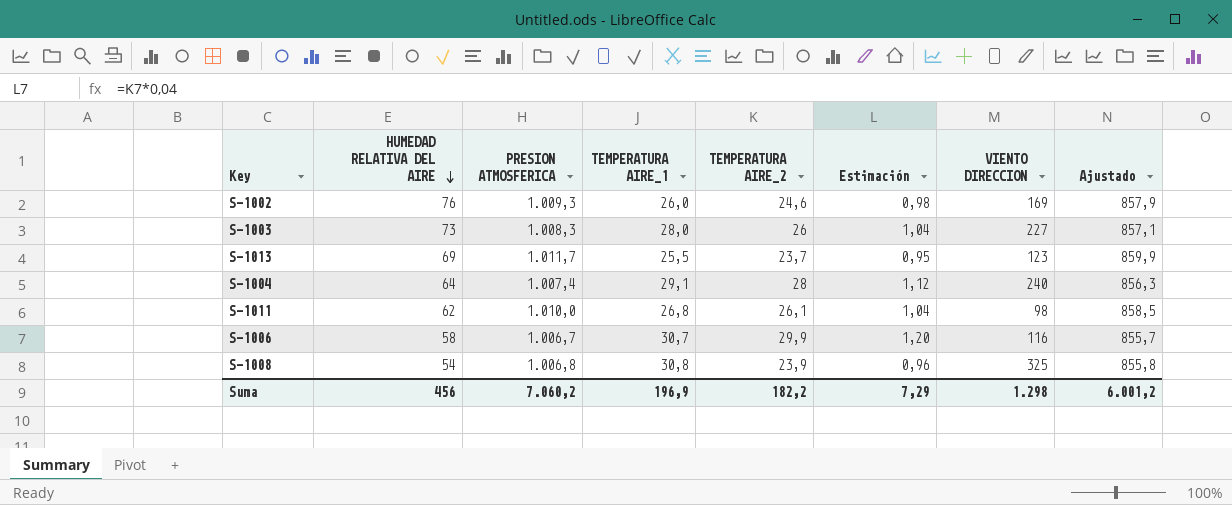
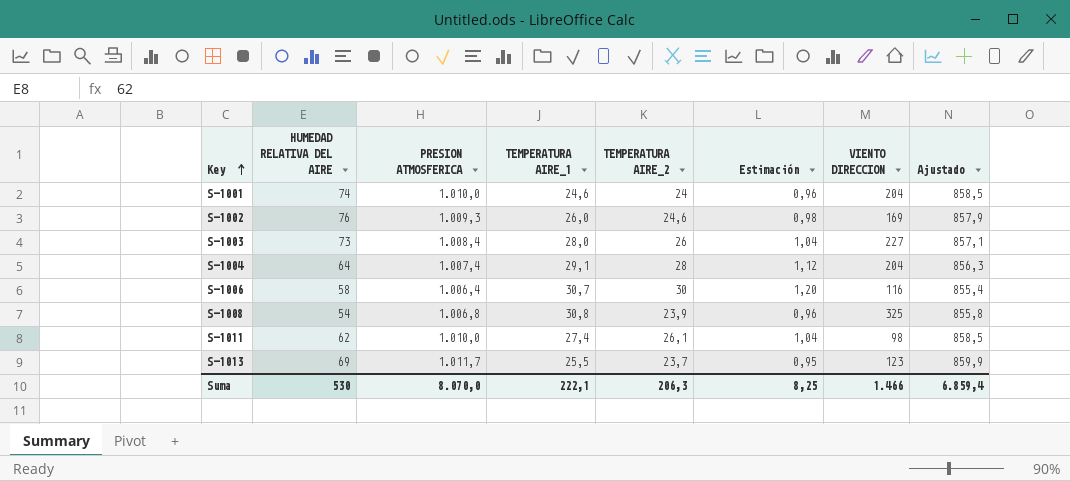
row order: HUMEDAD RELATIVA DEL AIRE descending -> Key ascending
row S-1001: none -> 74 | 1.010,0 | 24,6 | 24 | 0,96 | 204 | 858,5
S-1003 | PRESION ATMOSFERICA: 1.008,3 -> 1.008,4
S-1004 | VIENTO DIRECCION: 240 -> 204
S-1006 | PRESION ATMOSFERICA: 1.006,7 -> 1.006,4
S-1006 | TEMPERATURA AIRE_2: 29,9 -> 30
S-1006 | Ajustado: 855,7 -> 855,4
S-1011 | TEMPERATURA AIRE_1: 26,8 -> 27,4
Suma | HUMEDAD RELATIVA DEL AIRE: 456 -> 530
Suma | PRESION ATMOSFERICA: 7.060,2 -> 8.070,0
Suma | TEMPERATURA AIRE_1: 196,9 -> 222,1
Suma | TEMPERATURA AIRE_2: 182,2 -> 206,3
Suma | Estimación: 7,29 -> 8,25
Suma | VIENTO DIRECCION: 1.298 -> 1.466
Suma | Ajustado: 6.001,2 -> 6.859,4

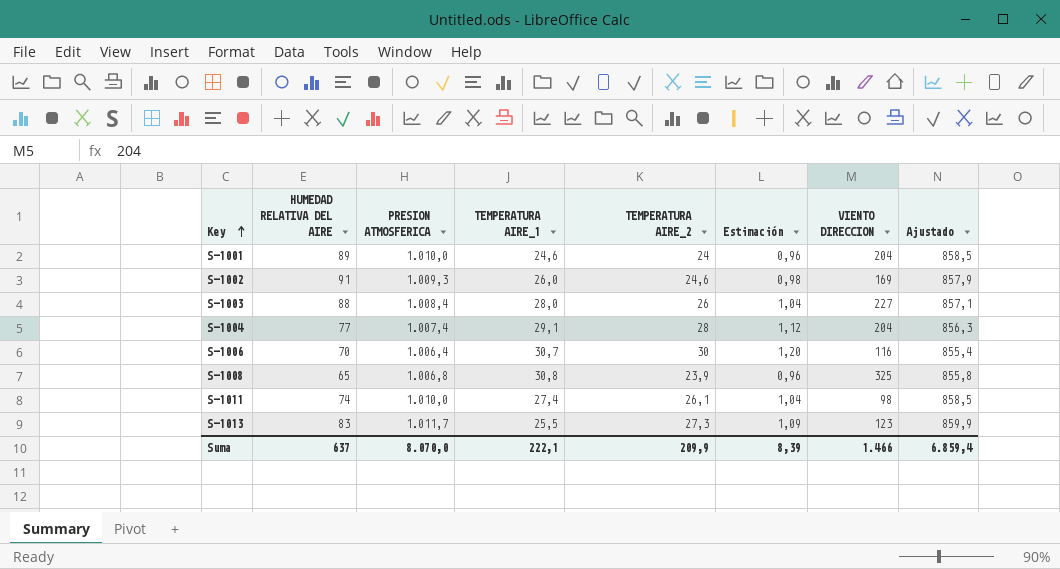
S-1001 | HUMEDAD RELATIVA DEL AIRE: 74 -> 89
S-1002 | HUMEDAD RELATIVA DEL AIRE: 76 -> 91
S-1003 | HUMEDAD RELATIVA DEL AIRE: 73 -> 88
S-1004 | HUMEDAD RELATIVA DEL AIRE: 64 -> 77
S-1006 | HUMEDAD RELATIVA DEL AIRE: 58 -> 70
S-1008 | HUMEDAD RELATIVA DEL AIRE: 54 -> 65
S-1011 | HUMEDAD RELATIVA DEL AIRE: 62 -> 74
S-1013 | HUMEDAD RELATIVA DEL AIRE: 69 -> 83
S-1013 | TEMPERATURA AIRE_2: 23,7 -> 27,3
S-1013 | Estimación: 0,95 -> 1,09
Suma | HUMEDAD RELATIVA DEL AIRE: 530 -> 637
Suma | TEMPERATURA AIRE_2: 206,3 -> 209,9
Suma | Estimación: 8,25 -> 8,39

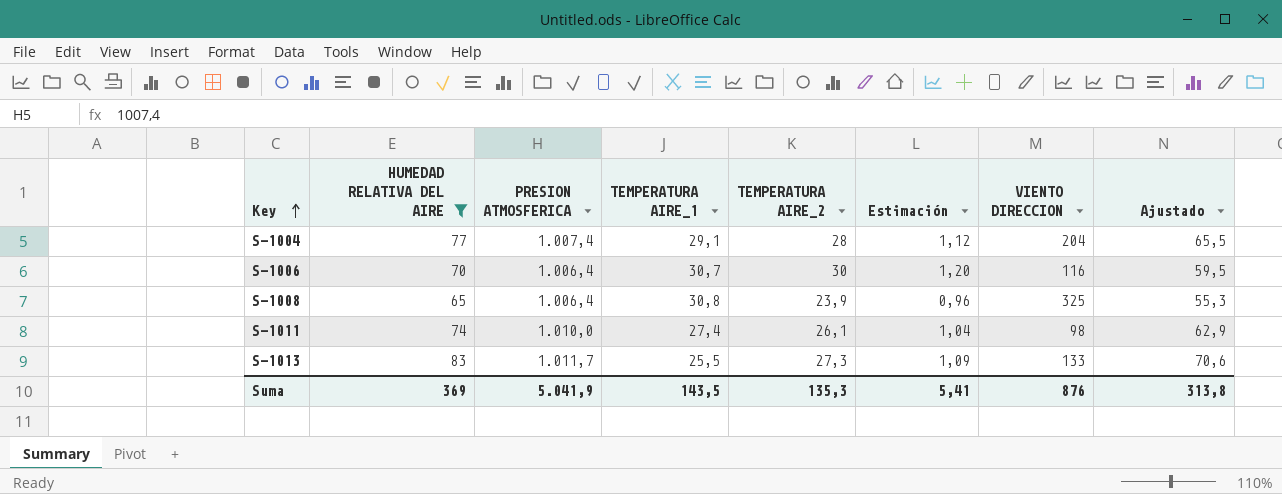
filter: none -> HUMEDAD RELATIVA DEL AIRE <= 83
column Ajustado | formula: [PRESION ATMOSFERICA] * 0,85 -> [HUMEDAD RELATIVA DEL AIRE] * 0,85
S-1008 | PRESION ATMOSFERICA: 1.006,8 -> 1.006,4
S-1013 | VIENTO DIRECCION: 123 -> 133
Suma | HUMEDAD RELATIVA DEL AIRE: 637 -> 369
Suma | PRESION ATMOSFERICA: 8.070,0 -> 5.041,9
Suma | TEMPERATURA AIRE_1: 222,1 -> 143,5
Suma | TEMPERATURA AIRE_2: 209,9 -> 135,3
Suma | Estimación: 8,39 -> 5,41
Suma | VIENTO DIRECCION: 1.466 -> 876
Suma | Ajustado: 6.859,4 -> 313,8

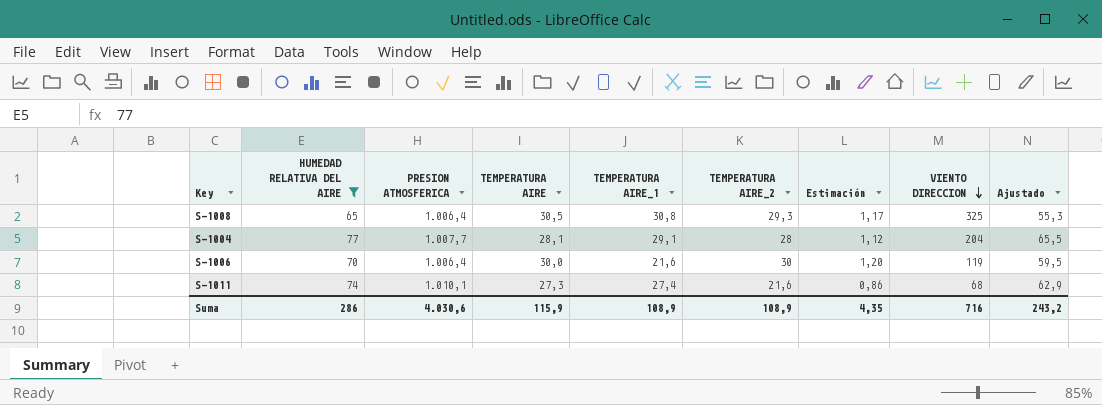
row order: Key ascending -> VIENTO DIRECCION descending
column TEMPERATURA AIRE | position: none -> 4
row S-1013: 83 | 1.011,7 | 25,5 | 27,3 | 1,09 | 133 | 70,6 -> none
S-1008 | TEMPERATURA AIRE_2: 23,9 -> 29,3
S-1008 | Estimación: 0,96 -> 1,17
S-1004 | PRESION ATMOSFERICA: 1.007,4 -> 1.007,7
S-1006 | TEMPERATURA AIRE_1: 30,7 -> 21,6
S-1006 | VIENTO DIRECCION: 116 -> 119
S-1011 | PRESION ATMOSFERICA: 1.010,0 -> 1.010,1
S-1011 | TEMPERATURA AIRE_2: 26,1 -> 21,6
S-1011 | Estimación: 1,04 -> 0,86
S-1011 | VIENTO DIRECCION: 98 -> 68
Suma | HUMEDAD RELATIVA DEL AIRE: 369 -> 286
Suma | PRESION ATMOSFERICA: 5.041,9 -> 4.030,6
Suma | TEMPERATURA AIRE_1: 143,5 -> 108,9
Suma | TEMPERATURA AIRE_2: 135,3 -> 108,9
Suma | Estimación: 5,41 -> 4,35
Suma | VIENTO DIRECCION: 876 -> 716
Suma | Ajustado: 313,8 -> 243,2

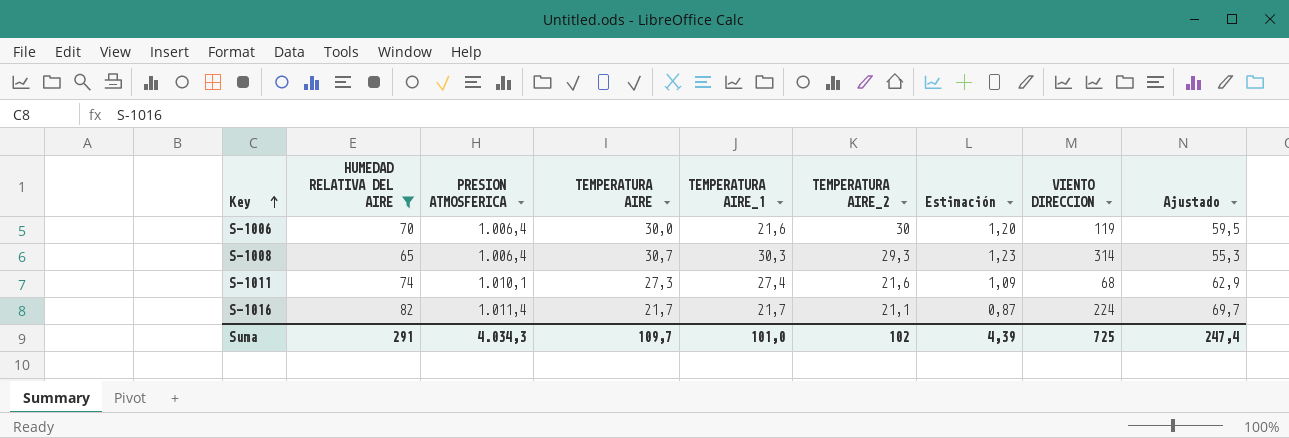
row order: VIENTO DIRECCION descending -> Key ascending
column Estimación | formula: [TEMPERATURA AIRE_2] * 0,04 -> [TEMPERATURA AIRE] * 0,04
row S-1004: 77 | 1.007,7 | 28,1 | 29,1 | 28 | 1,12 | 204 | 65,5 -> none
S-1008 | TEMPERATURA AIRE: 30,5 -> 30,7
S-1008 | TEMPERATURA AIRE_1: 30,8 -> 30,3
S-1008 | VIENTO DIRECCION: 325 -> 314
row S-1016: none -> 82 | 1.011,4 | 21,7 | 21,7 | 21,1 | 0,87 | 224 | 69,7
Suma | HUMEDAD RELATIVA DEL AIRE: 286 -> 291
Suma | PRESION ATMOSFERICA: 4.030,6 -> 4.034,3
Suma | TEMPERATURA AIRE: 115,9 -> 109,7
Suma | TEMPERATURA AIRE_1: 108,9 -> 101,0
Suma | TEMPERATURA AIRE_2: 108,9 -> 102
Suma | Estimación: 4,35 -> 4,39
Suma | VIENTO DIRECCION: 716 -> 725
Suma | Ajustado: 243,2 -> 247,4

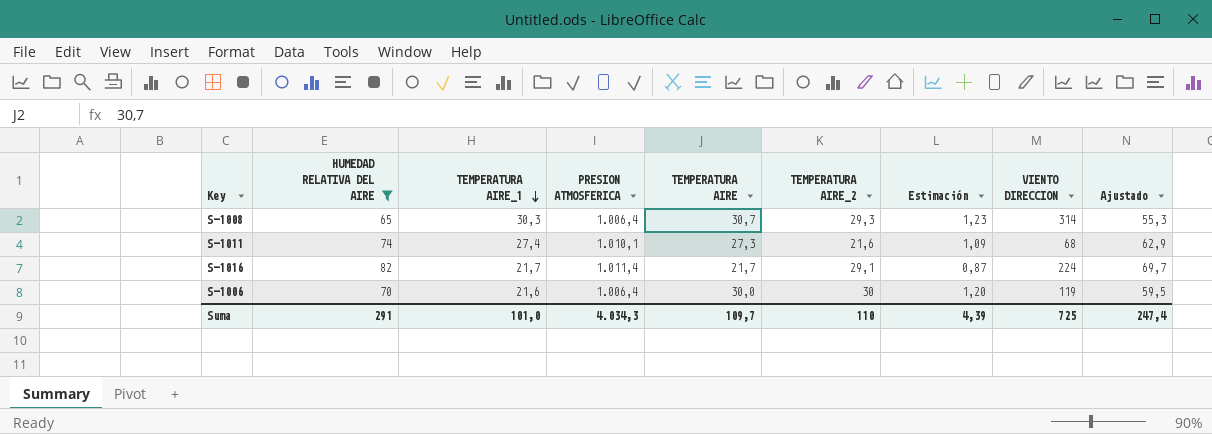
row order: Key ascending -> TEMPERATURA AIRE_1 descending
column TEMPERATURA AIRE_1 | position: 5 -> 3
S-1016 | TEMPERATURA AIRE_2: 21,1 -> 29,1
Suma | TEMPERATURA AIRE_2: 102 -> 110

